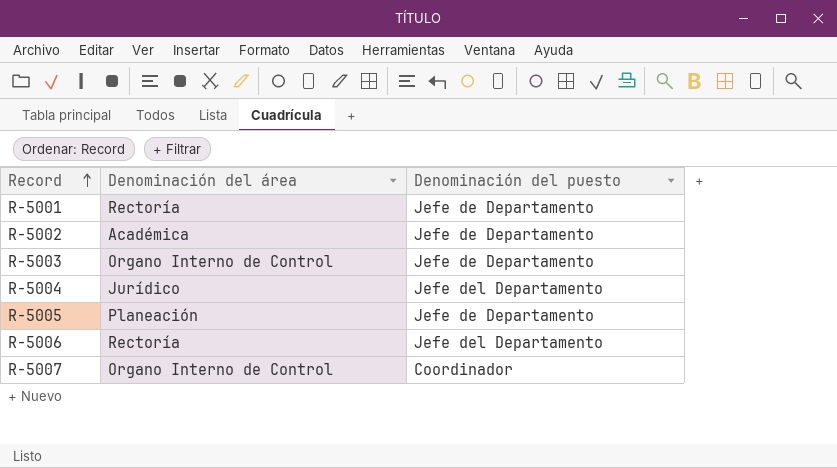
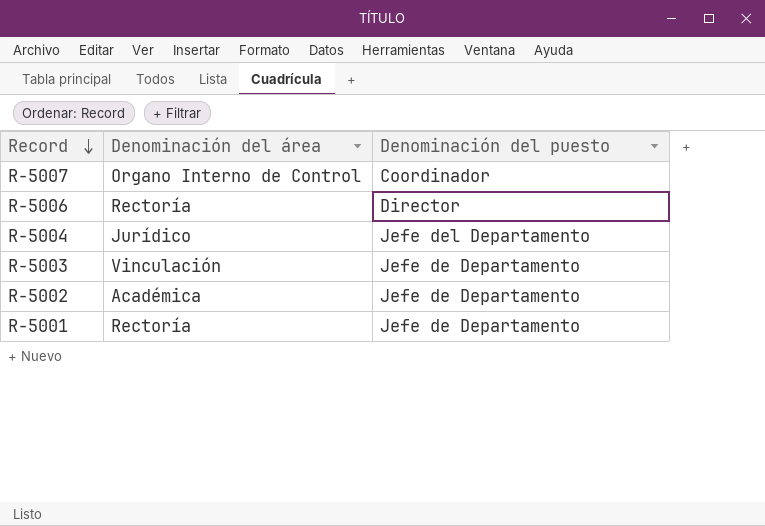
row order: Record ascending -> Record descending
row R-5005: Planeación | Jefe de Departamento -> none
R-5006 | Denominación del puesto: Jefe del Departamento -> Director
R-5003 | Denominación del área: Organo Interno de Control -> Vinculación

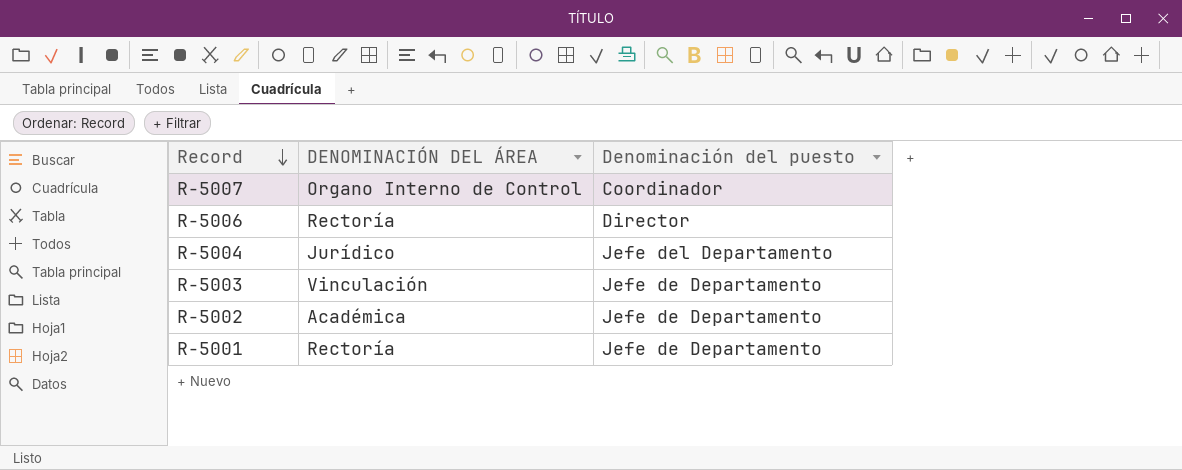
column name: Denominación del área -> DENOMINACIÓN DEL ÁREA

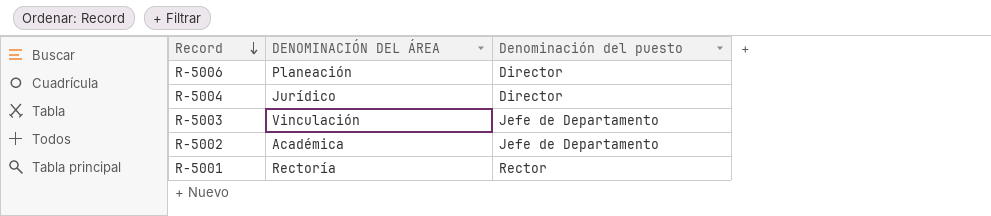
row R-5007: Organo Interno de Control | Coordinador -> none
R-5006 | DENOMINACIÓN DEL ÁREA: Rectoría -> Planeación
R-5004 | Denominación del puesto: Jefe del Departamento -> Director
R-5001 | Denominación del puesto: Jefe de Departamento -> Rector

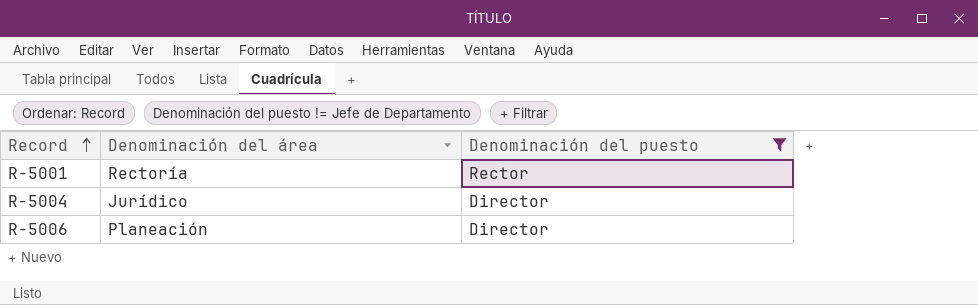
filter: none -> Denominación del puesto != Jefe de Departamento
row order: Record descending -> Record ascending
column name: DENOMINACIÓN DEL ÁREA -> Denominación del área

